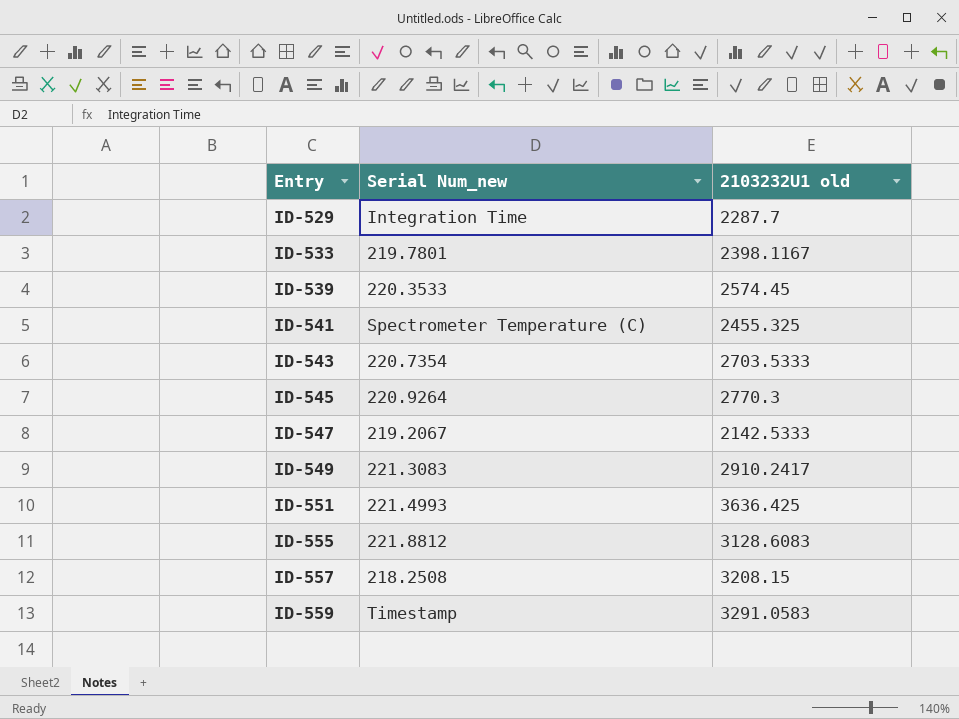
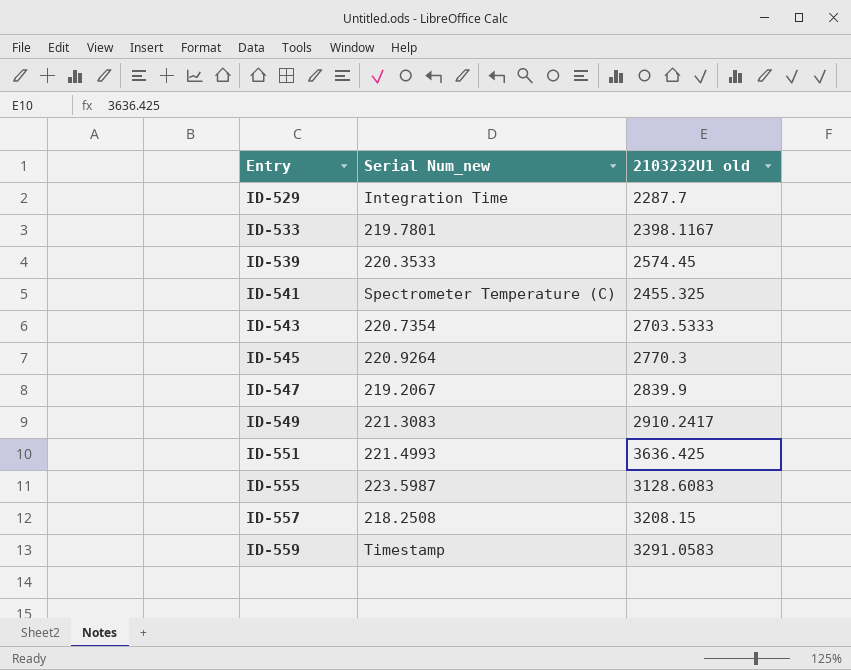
ID-547 | 2103232U1 old: 2142.5333 -> 2839.9
ID-555 | Serial Num_new: 221.8812 -> 223.5987

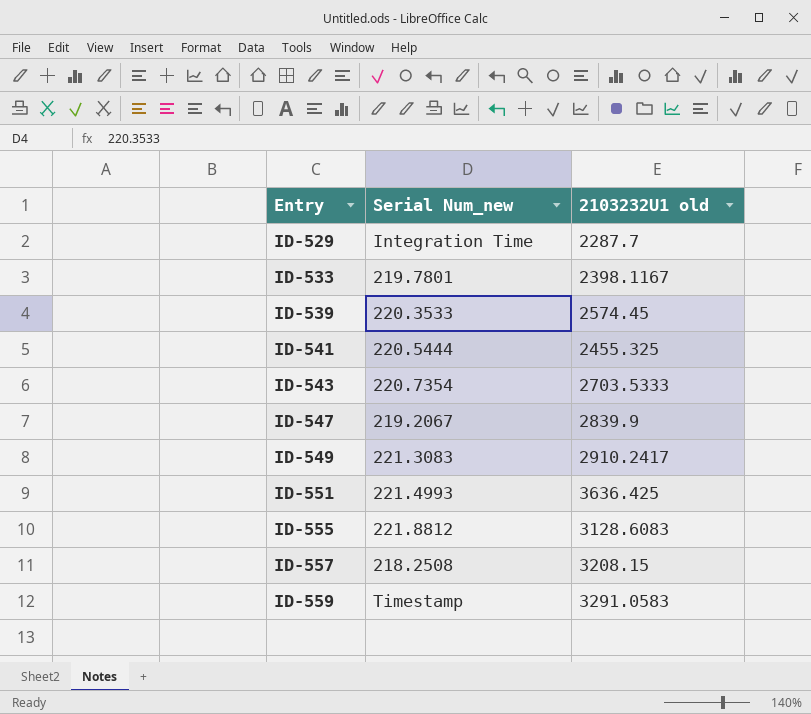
row ID-545: 220.9264 | 2770.3 -> none
ID-541 | Serial Num_new: Spectrometer Temperature (C) -> 220.5444
ID-555 | Serial Num_new: 223.5987 -> 221.8812

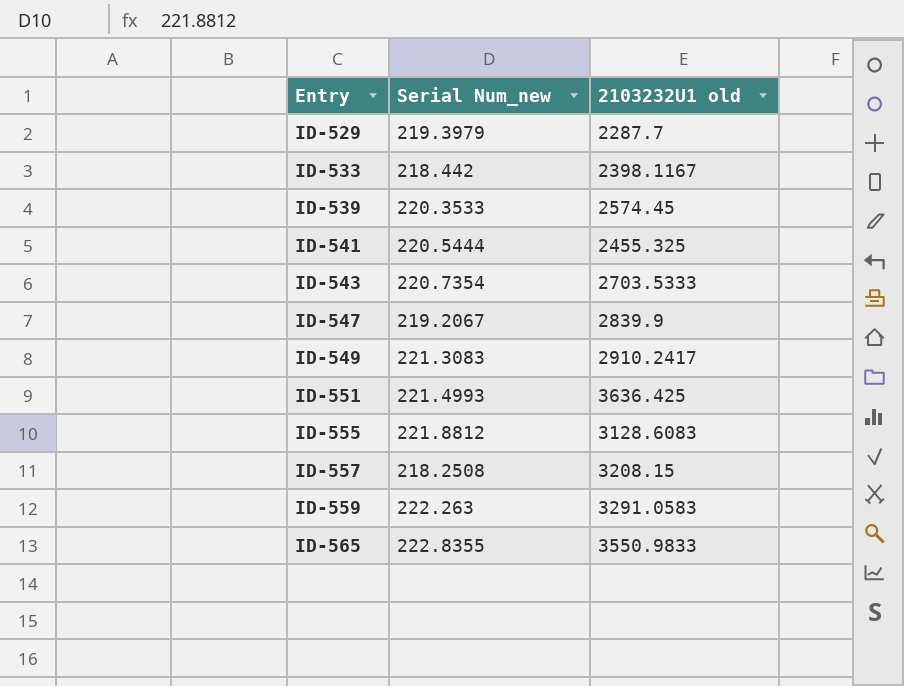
ID-529 | Serial Num_new: Integration Time -> 219.3979
ID-533 | Serial Num_new: 219.7801 -> 218.442
ID-559 | Serial Num_new: Timestamp -> 222.263
row ID-565: none -> 222.8355 | 3550.9833

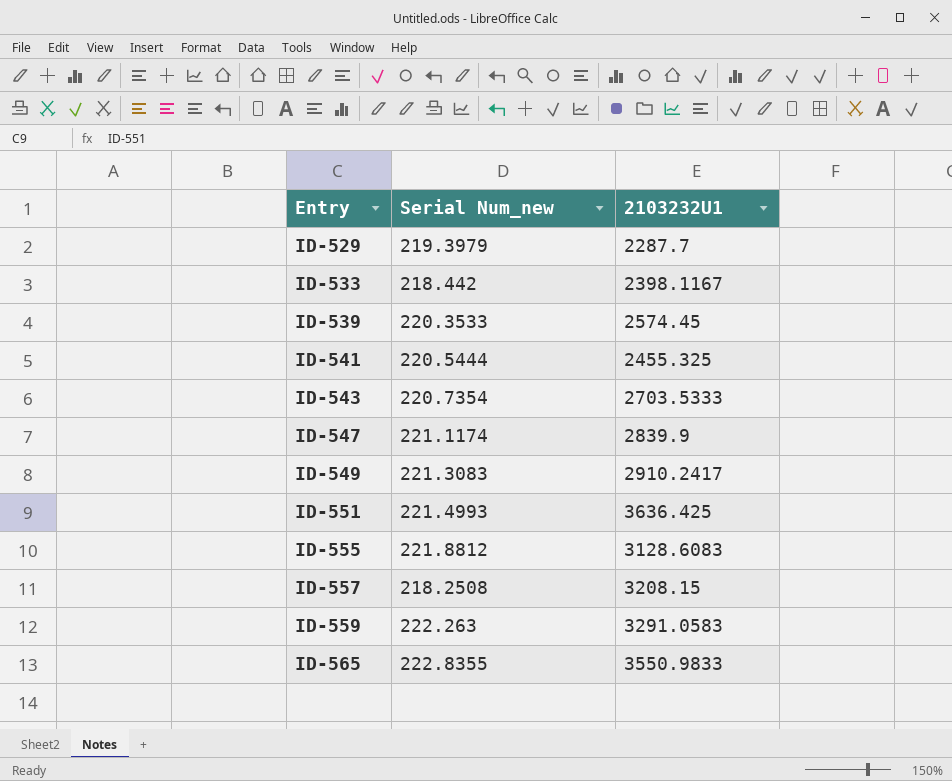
column name: 2103232U1 old -> 2103232U1
ID-547 | Serial Num_new: 219.2067 -> 221.1174

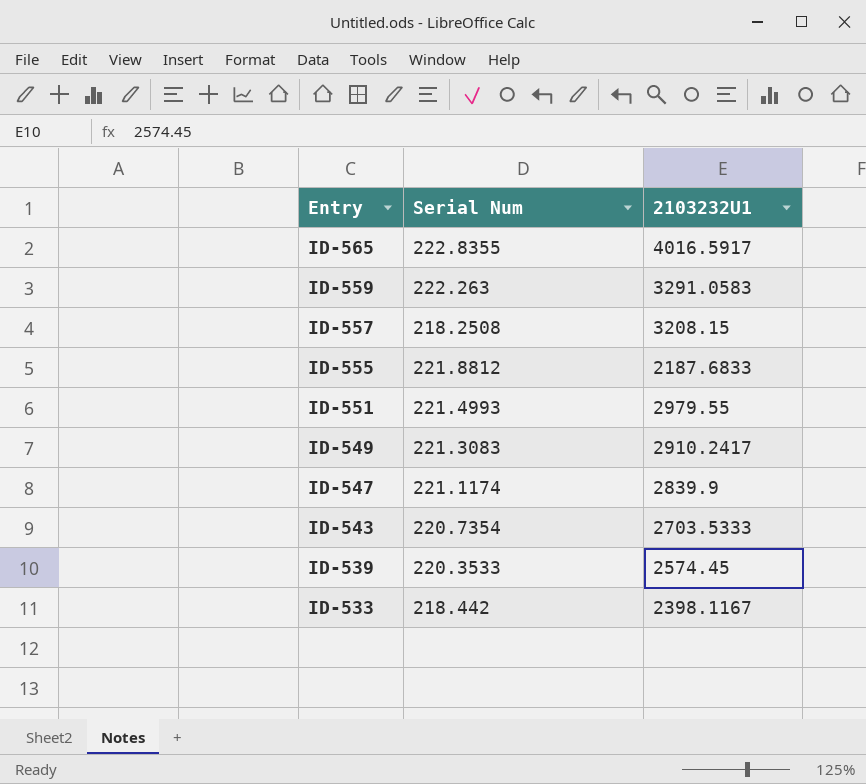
row order: Entry ascending -> Entry descending
column name: Serial Num_new -> Serial Num
row ID-529: 219.3979 | 2287.7 -> none
row ID-541: 220.5444 | 2455.325 -> none
ID-565 | 2103232U1: 3550.9833 -> 4016.5917
ID-555 | 2103232U1: 3128.6083 -> 2187.6833
ID-551 | 2103232U1: 3636.425 -> 2979.55

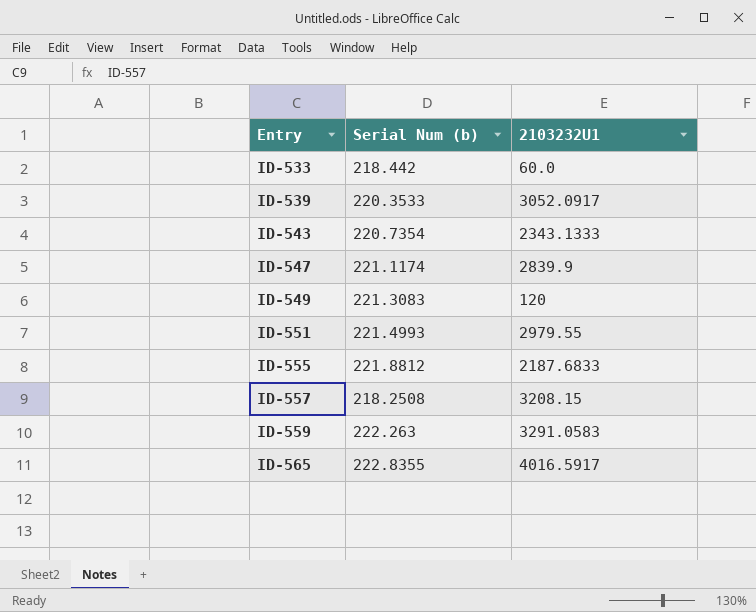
row order: Entry descending -> Entry ascending
column name: Serial Num -> Serial Num (b)
ID-533 | 2103232U1: 2398.1167 -> 60.0
ID-539 | 2103232U1: 2574.45 -> 3052.0917
ID-543 | 2103232U1: 2703.5333 -> 2343.1333
ID-549 | 2103232U1: 2910.2417 -> 120

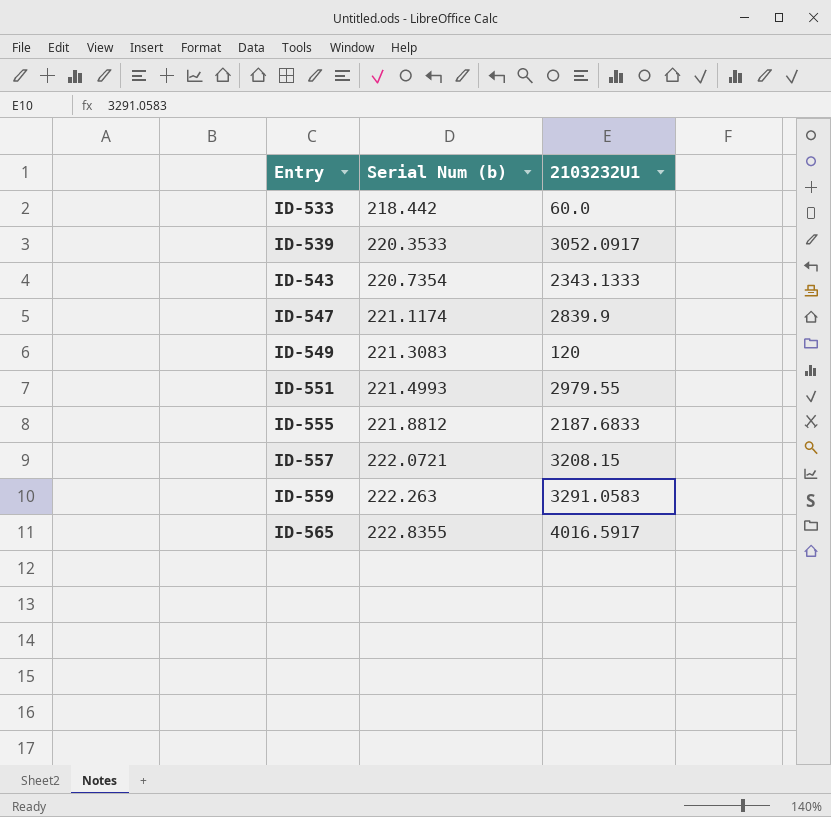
ID-557 | Serial Num (b): 218.2508 -> 222.0721

